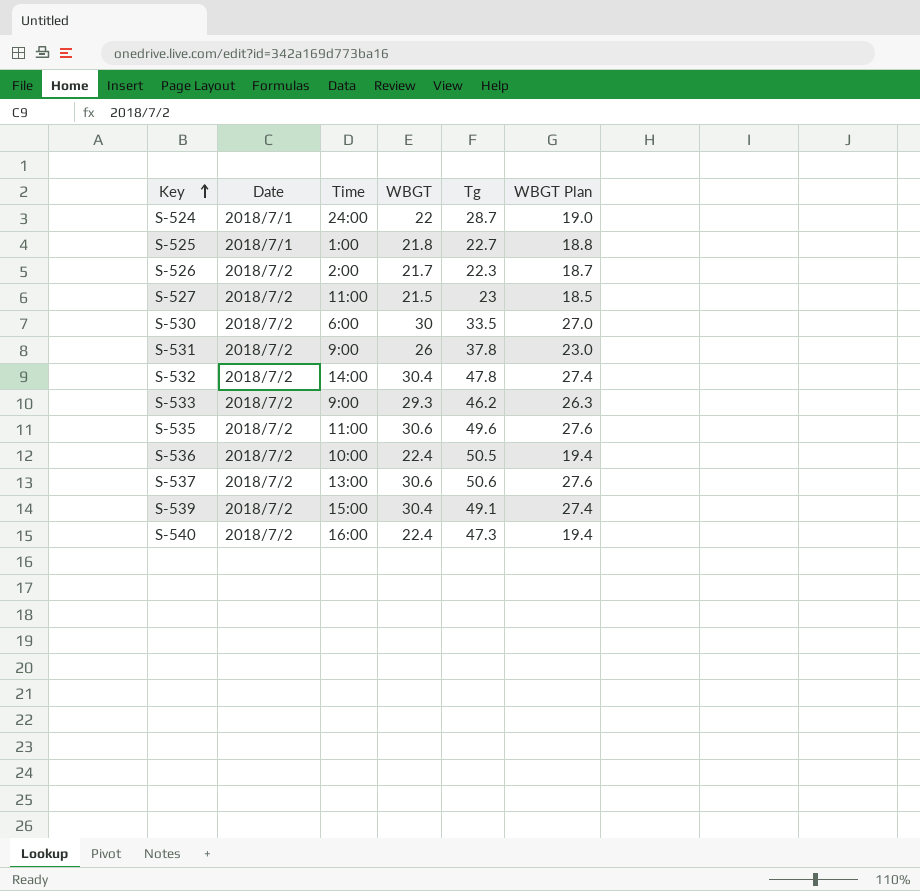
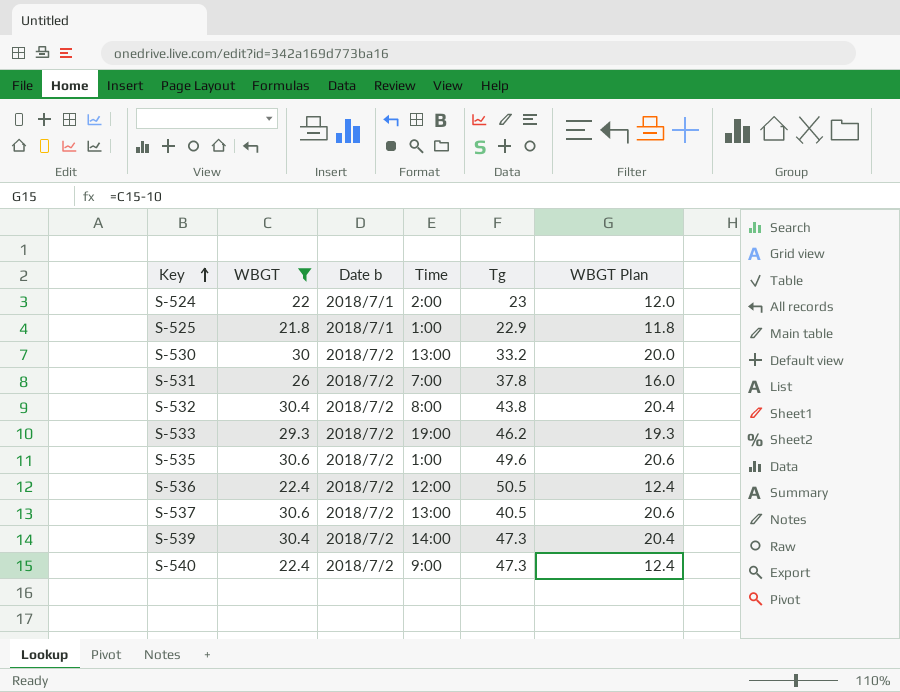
filter: none -> WBGT >= 21.8
column WBGT | position: 4 -> 2
column name: Date -> Date b
column WBGT Plan | formula: [WBGT] - 3 -> [WBGT] - 10
S-524 | Time: 24:00 -> 2:00
S-524 | Tg: 28.7 -> 23
S-525 | Tg: 22.7 -> 22.9
S-530 | Time: 6:00 -> 13:00
S-530 | Tg: 33.5 -> 33.2
S-531 | Time: 9:00 -> 7:00
S-532 | Time: 14:00 -> 8:00
S-532 | Tg: 47.8 -> 43.8
S-533 | Time: 9:00 -> 19:00
S-535 | Time: 11:00 -> 1:00
S-536 | Time: 10:00 -> 12:00
S-537 | Tg: 50.6 -> 40.5
S-539 | Time: 15:00 -> 14:00
S-539 | Tg: 49.1 -> 47.3
S-540 | Time: 16:00 -> 9:00

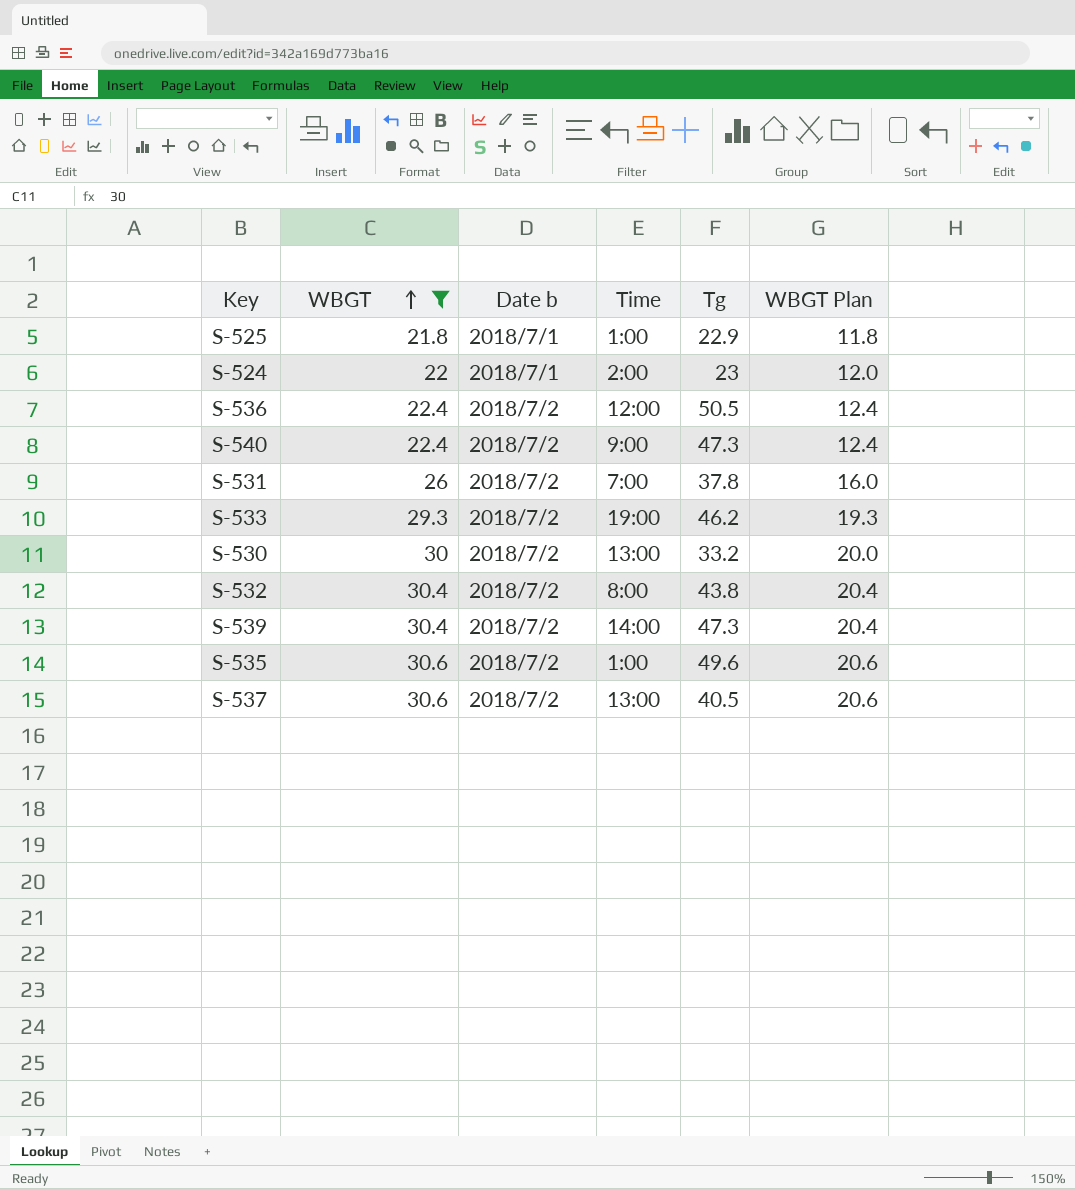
row order: Key ascending -> WBGT ascending

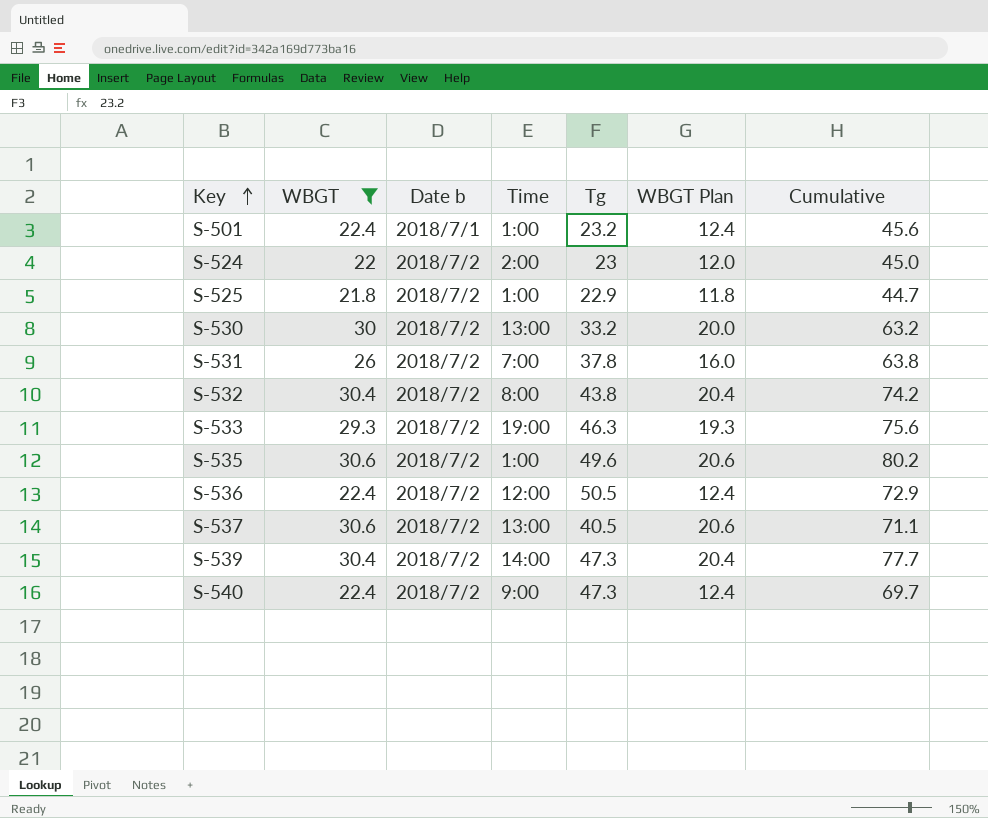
row order: WBGT ascending -> Key ascending
column Cumulative | formula: none -> [WBGT] + [Tg]
row S-501: none -> 22.4 | 2018/7/1 | 1:00 | 23.2 | 12.4 | 45.6
S-524 | Date b: 2018/7/1 -> 2018/7/2
S-525 | Date b: 2018/7/1 -> 2018/7/2
S-533 | Tg: 46.2 -> 46.3

